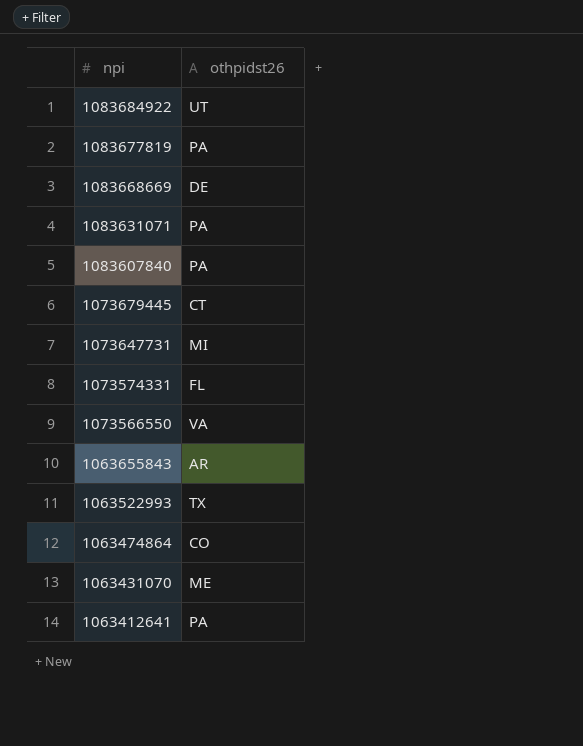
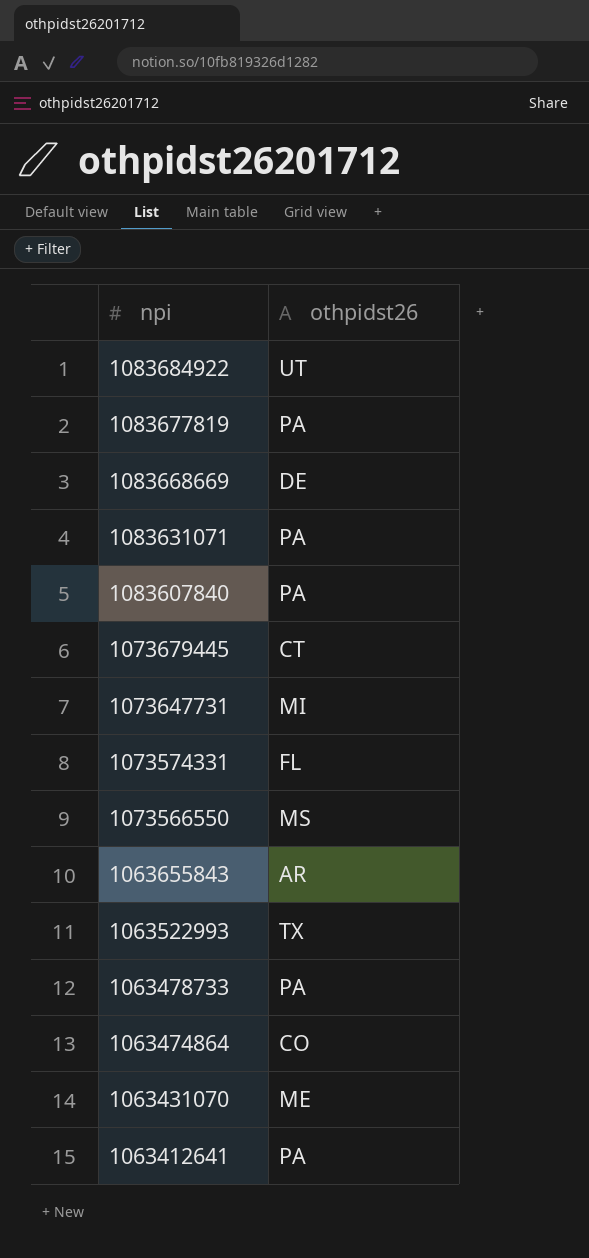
1073566550 | othpidst26: VA -> MS
row 1063478733: none -> PA

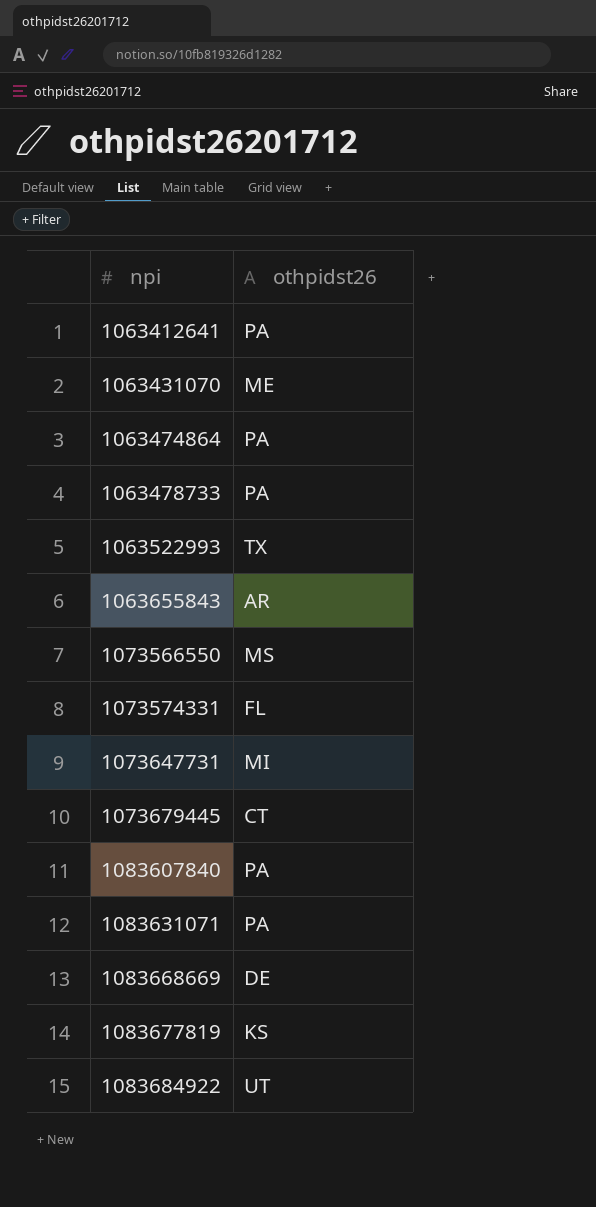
row order: npi descending -> npi ascending
1063474864 | othpidst26: CO -> PA
1083677819 | othpidst26: PA -> KS

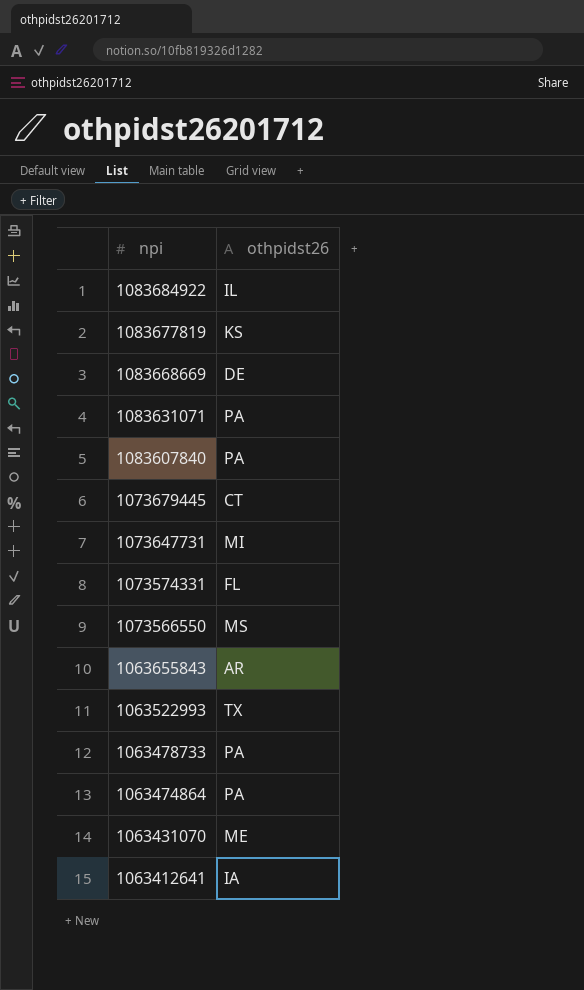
row order: npi ascending -> npi descending
1083684922 | othpidst26: UT -> IL
1063412641 | othpidst26: PA -> IA

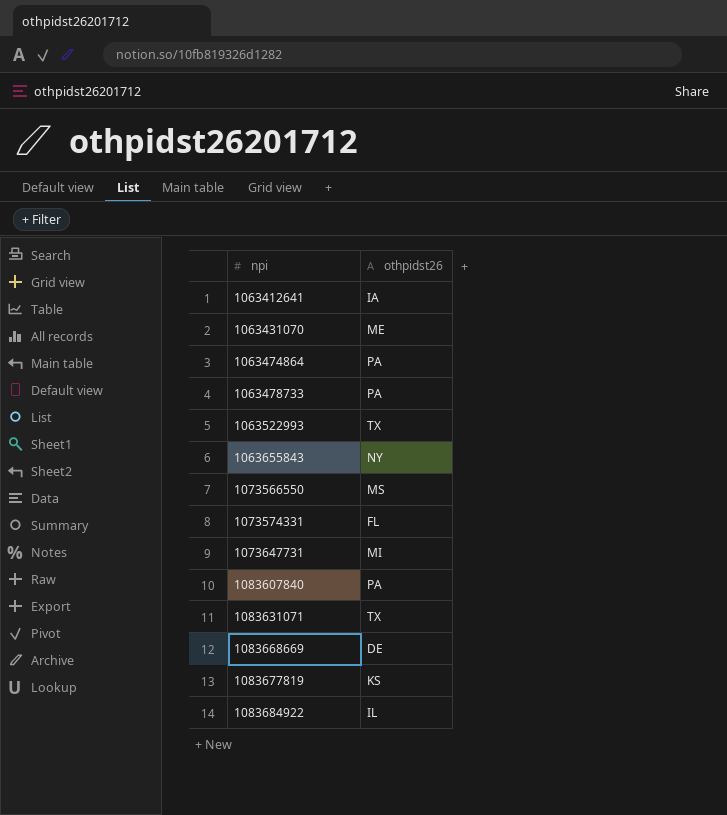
row order: npi descending -> npi ascending
row 1073679445: CT -> none
1063655843 | othpidst26: AR -> NY
1083631071 | othpidst26: PA -> TX

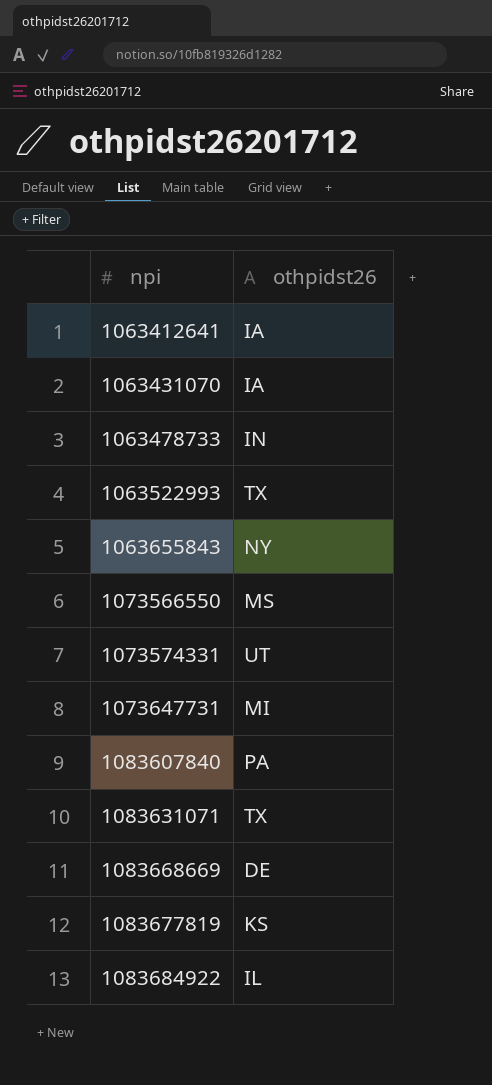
row 1063474864: PA -> none
1063431070 | othpidst26: ME -> IA
1063478733 | othpidst26: PA -> IN
1073574331 | othpidst26: FL -> UT

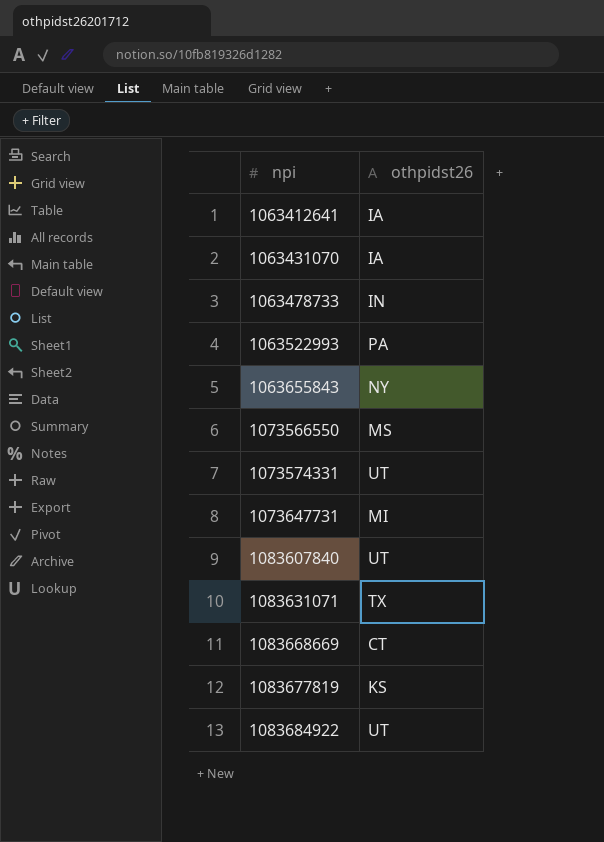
1063522993 | othpidst26: TX -> PA
1083607840 | othpidst26: PA -> UT
1083668669 | othpidst26: DE -> CT
1083684922 | othpidst26: IL -> UT

